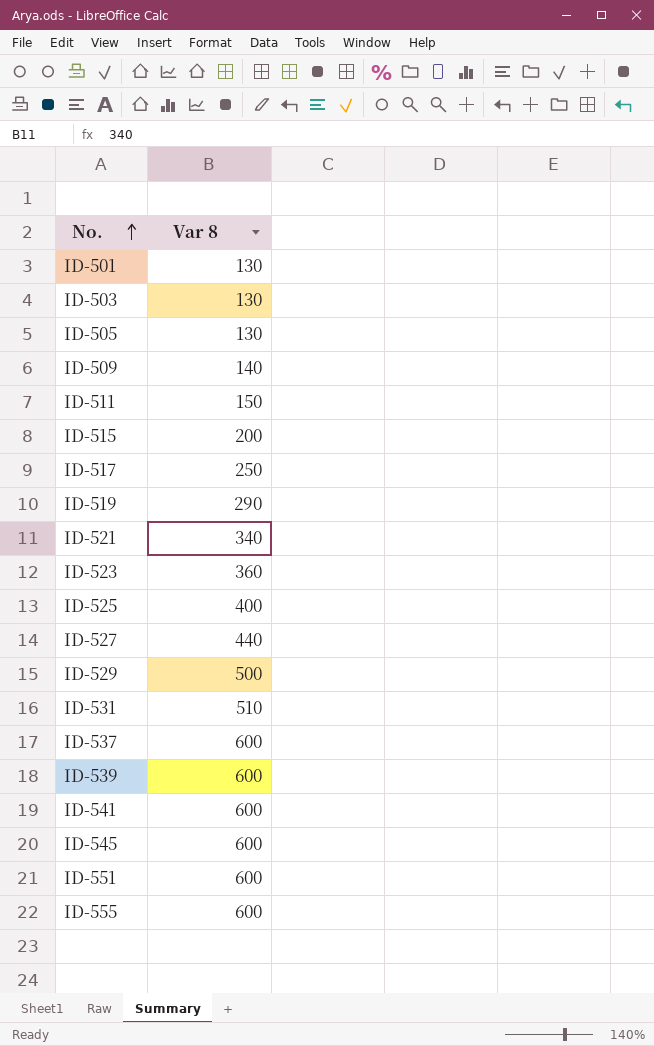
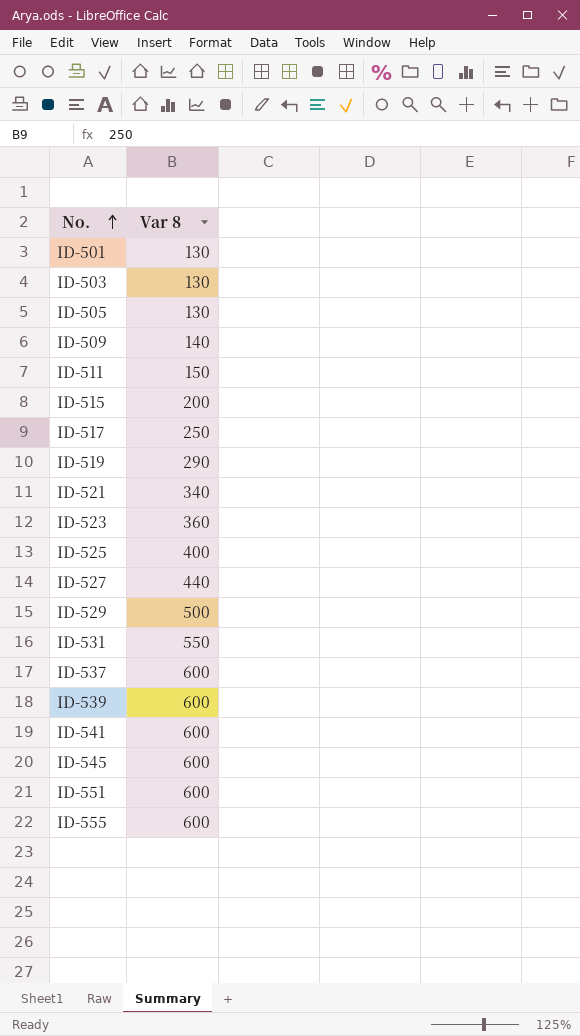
ID-531 | Var 8: 510 -> 550

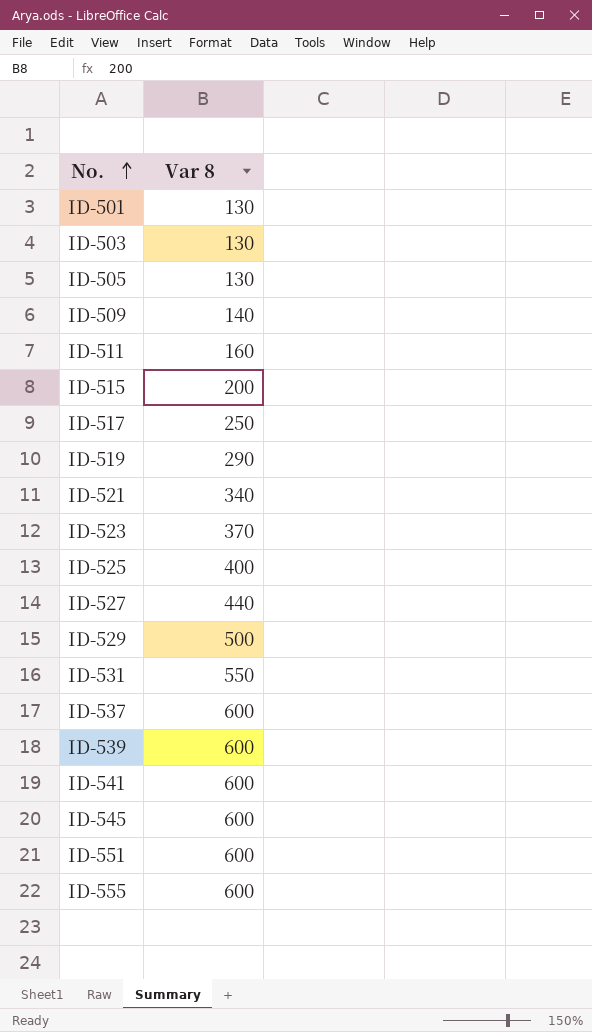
ID-511 | Var 8: 150 -> 160
ID-523 | Var 8: 360 -> 370

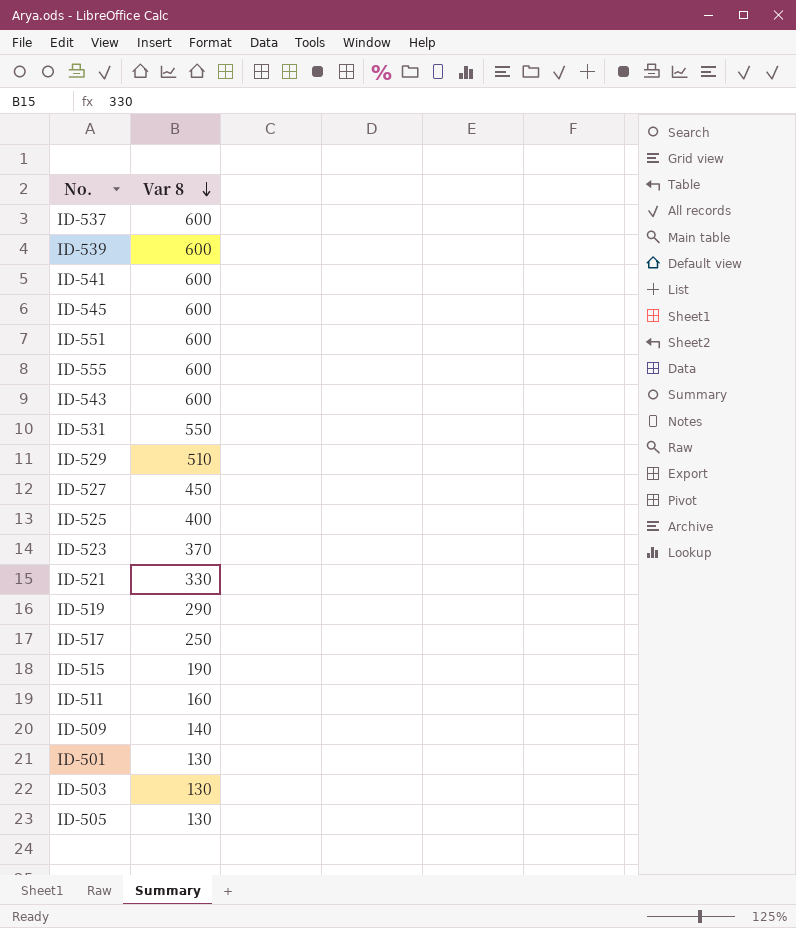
row order: No. ascending -> Var 8 descending
row ID-543: none -> 600
ID-529 | Var 8: 500 -> 510
ID-527 | Var 8: 440 -> 450
ID-521 | Var 8: 340 -> 330
ID-515 | Var 8: 200 -> 190

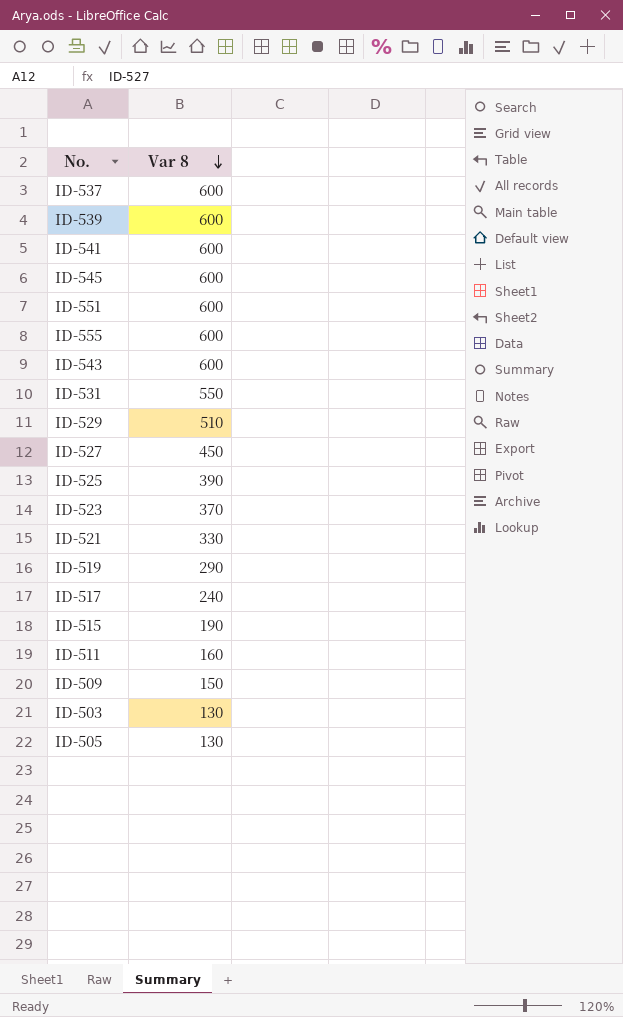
row ID-501: 130 -> none
ID-525 | Var 8: 400 -> 390
ID-517 | Var 8: 250 -> 240
ID-509 | Var 8: 140 -> 150

